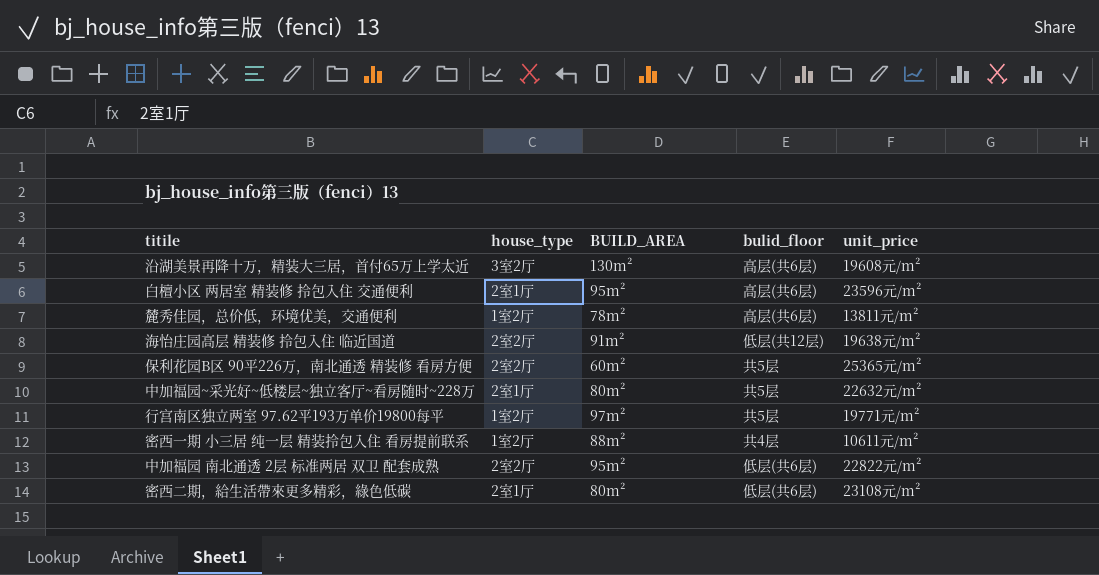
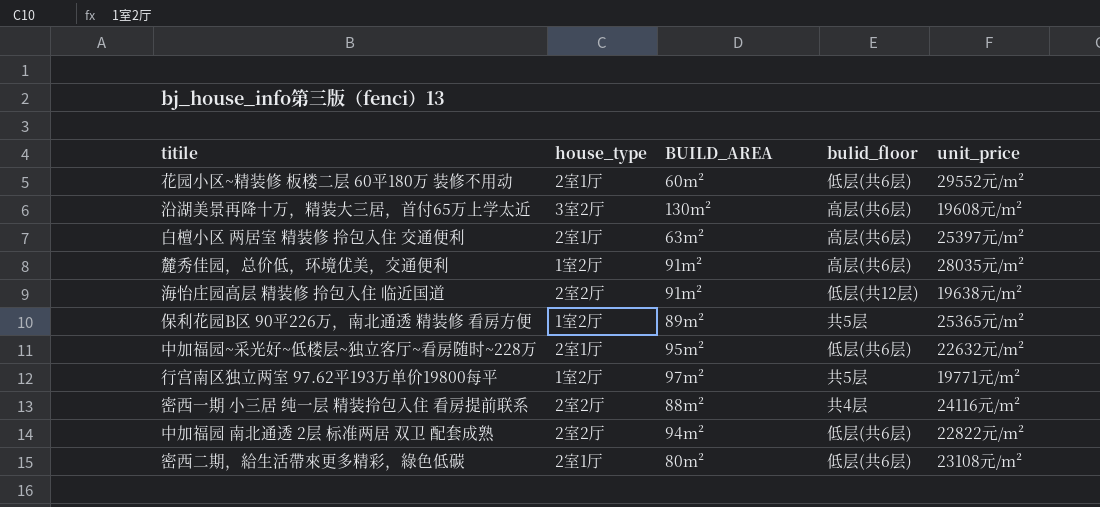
row 花园小区~精装修 板楼二层 60平180万 装修不用动: none -> 2室1厅 | 60m² | 低层(共6层) | 29552元/m²
白檀小区 两居室 精装修 拎包入住 交通便利 | BUILD_AREA: 95m² -> 63m²
白檀小区 两居室 精装修 拎包入住 交通便利 | unit_price: 23596元/m² -> 25397元/m²
麓秀佳园，总价低，环境优美，交通便利 | BUILD_AREA: 78m² -> 91m²
麓秀佳园，总价低，环境优美，交通便利 | unit_price: 13811元/m² -> 28035元/m²
保利花园B区 90平226万，南北通透 精装修 看房方便 | house_type: 2室2厅 -> 1室2厅
保利花园B区 90平226万，南北通透 精装修 看房方便 | BUILD_AREA: 60m² -> 89m²
中加福园~采光好~低楼层~独立客厅~看房随时~228万 | BUILD_AREA: 80m² -> 95m²
中加福园~采光好~低楼层~独立客厅~看房随时~228万 | bulid_floor: 共5层 -> 低层(共6层)
密西一期 小三居 纯一层 精装拎包入住 看房提前联系 | house_type: 1室2厅 -> 2室2厅
密西一期 小三居 纯一层 精装拎包入住 看房提前联系 | unit_price: 10611元/m² -> 24116元/m²
中加福园 南北通透 2层 标准两居 双卫 配套成熟 | BUILD_AREA: 95m² -> 94m²

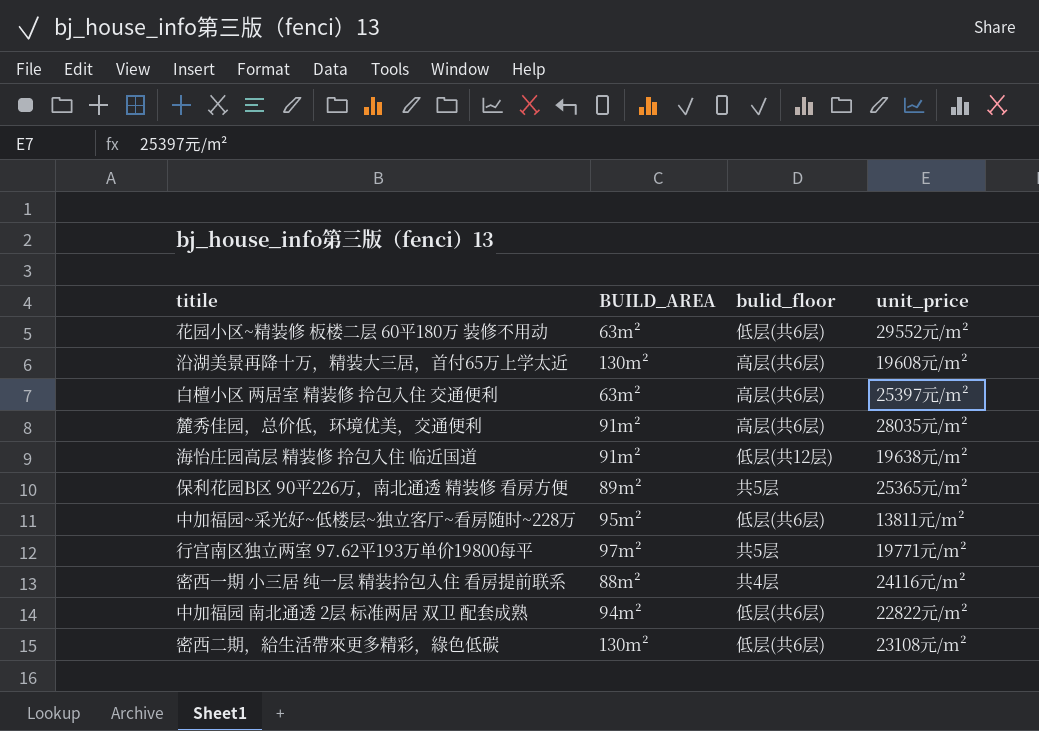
column house_type | position: 2 -> none
花园小区~精装修 板楼二层 60平180万 装修不用动 | BUILD_AREA: 60m² -> 63m²
中加福园~采光好~低楼层~独立客厅~看房随时~228万 | unit_price: 22632元/m² -> 13811元/m²
密西二期，給生活帶來更多精彩，綠色低碳 | BUILD_AREA: 80m² -> 130m²

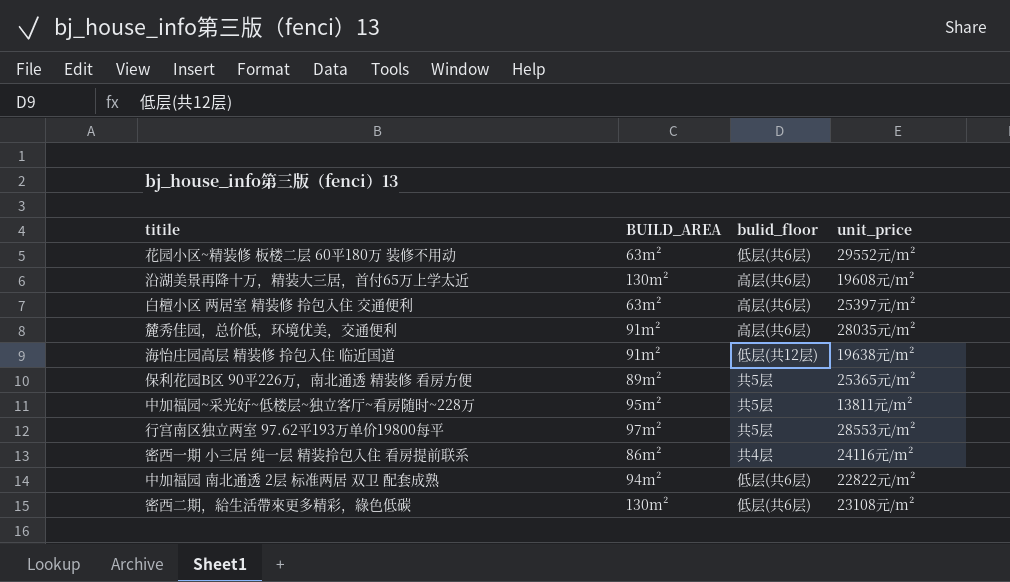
中加福园~采光好~低楼层~独立客厅~看房随时~228万 | bulid_floor: 低层(共6层) -> 共5层
行宫南区独立两室 97.62平193万单价19800每平 | unit_price: 19771元/m² -> 28553元/m²
密西一期 小三居 纯一层 精装拎包入住 看房提前联系 | BUILD_AREA: 88m² -> 86m²

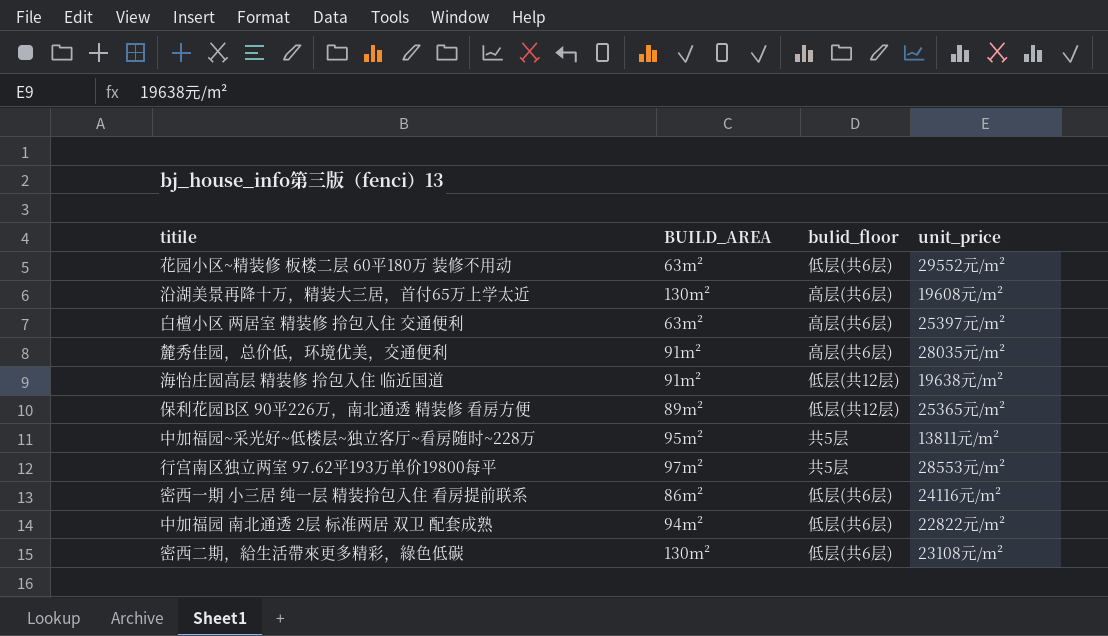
保利花园B区 90平226万，南北通透 精装修 看房方便 | bulid_floor: 共5层 -> 低层(共12层)
密西一期 小三居 纯一层 精装拎包入住 看房提前联系 | bulid_floor: 共4层 -> 低层(共6层)

